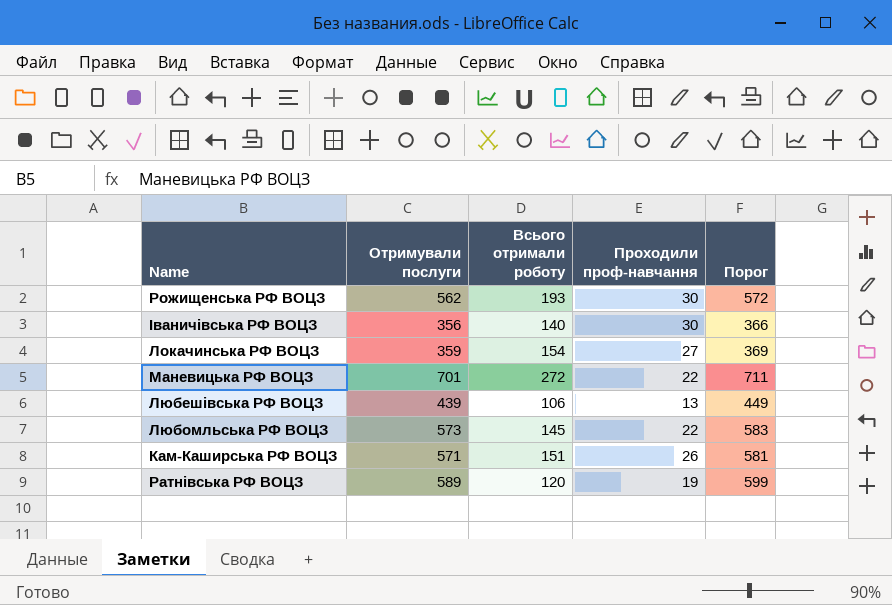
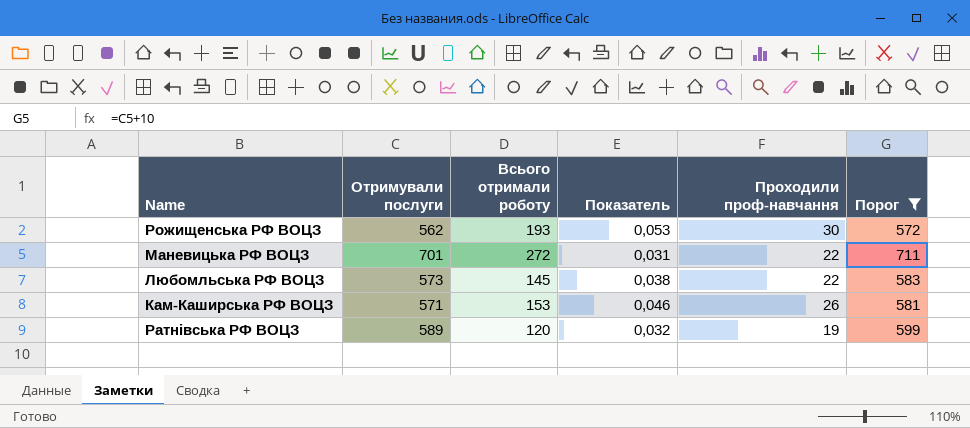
filter: none -> Порог >= 572
column Показатель | formula: none -> [Проходили проф-навчання] / [Отримували послуги]
Кам-Каширська РФ ВОЦЗ | Всього отримали роботу: 151 -> 153

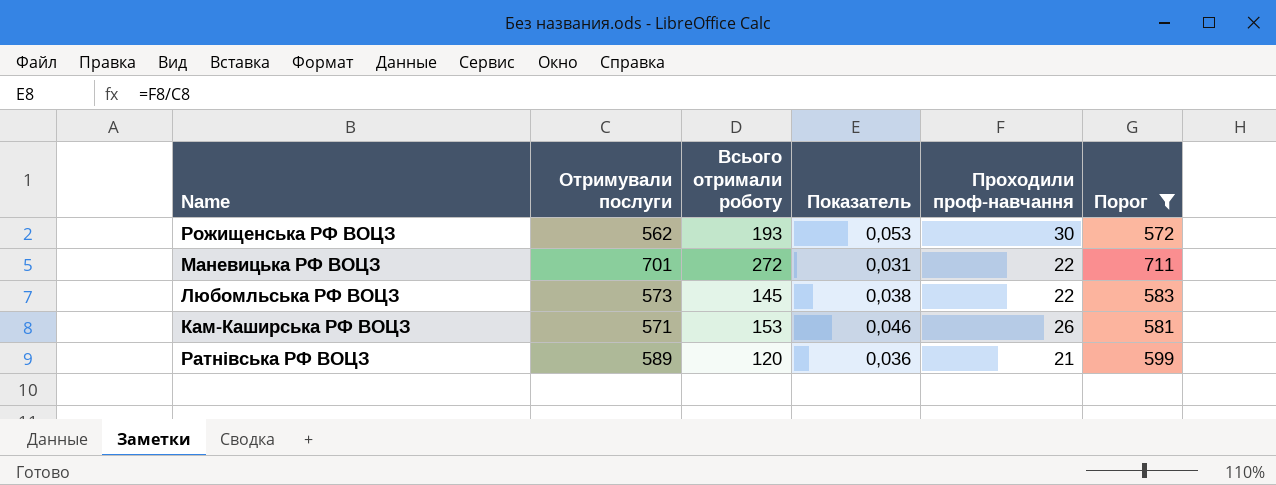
Ратнівська РФ ВОЦЗ | Показатель: 0,032 -> 0,036
Ратнівська РФ ВОЦЗ | Проходили проф-навчання: 19 -> 21

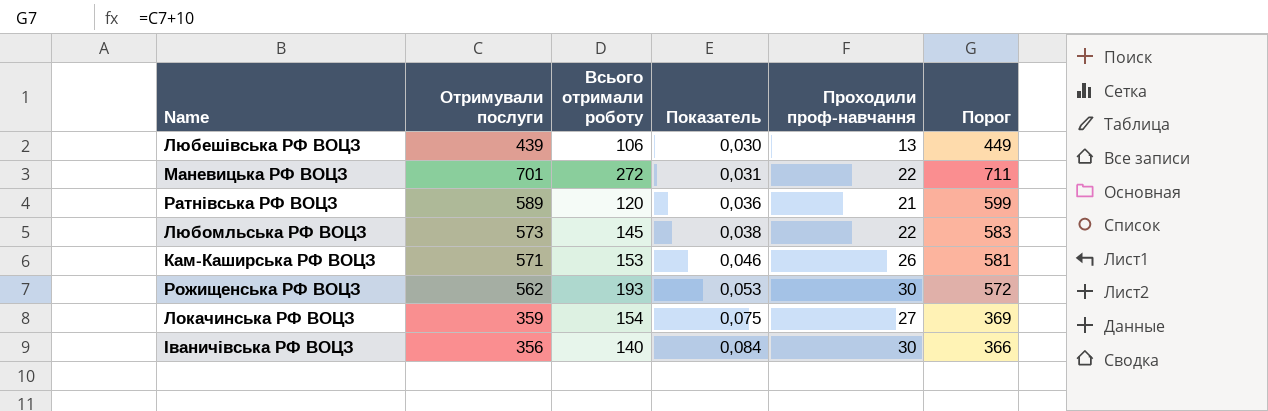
filter: Порог >= 572 -> none
row order: none -> Показатель ascending

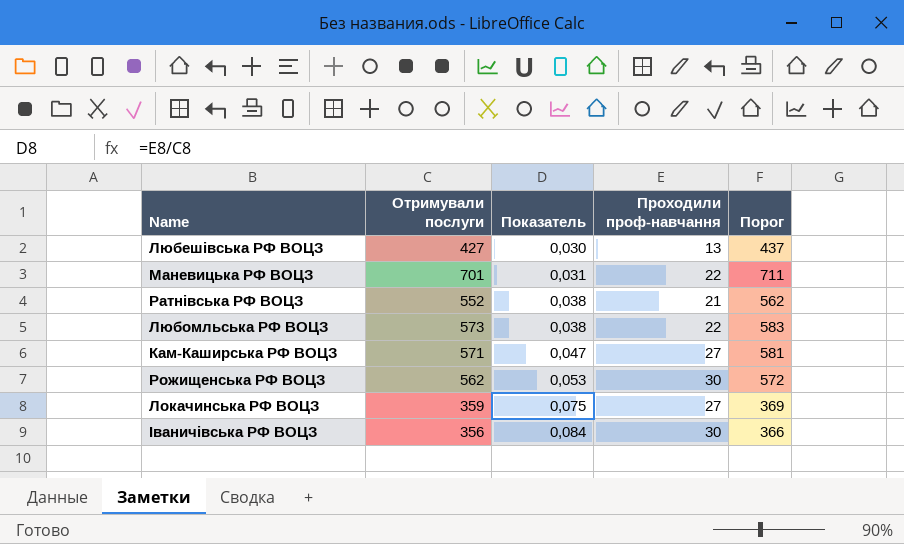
column Всього отримали роботу | position: 3 -> none
Любешівська РФ ВОЦЗ | Отримували послуги: 439 -> 427
Любешівська РФ ВОЦЗ | Порог: 449 -> 437
Ратнівська РФ ВОЦЗ | Отримували послуги: 589 -> 552
Ратнівська РФ ВОЦЗ | Показатель: 0,036 -> 0,038
Ратнівська РФ ВОЦЗ | Порог: 599 -> 562
Кам-Каширська РФ ВОЦЗ | Показатель: 0,046 -> 0,047
Кам-Каширська РФ ВОЦЗ | Проходили проф-навчання: 26 -> 27

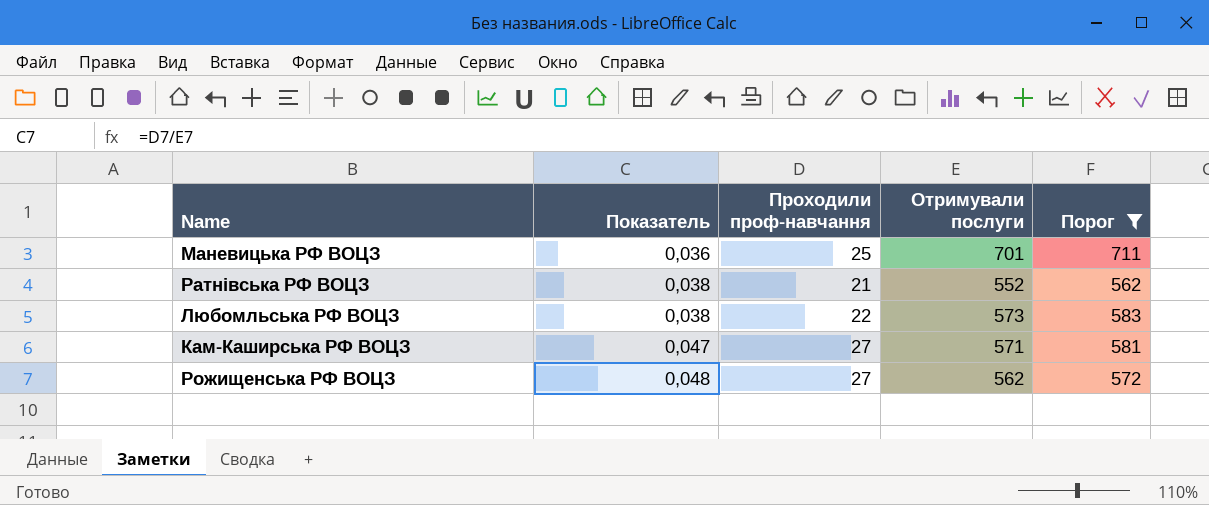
filter: none -> Порог >= 562
column Отримували послуги | position: 2 -> 4
Маневицька РФ ВОЦЗ | Показатель: 0,031 -> 0,036
Маневицька РФ ВОЦЗ | Проходили проф-навчання: 22 -> 25
Рожищенська РФ ВОЦЗ | Показатель: 0,053 -> 0,048
Рожищенська РФ ВОЦЗ | Проходили проф-навчання: 30 -> 27

